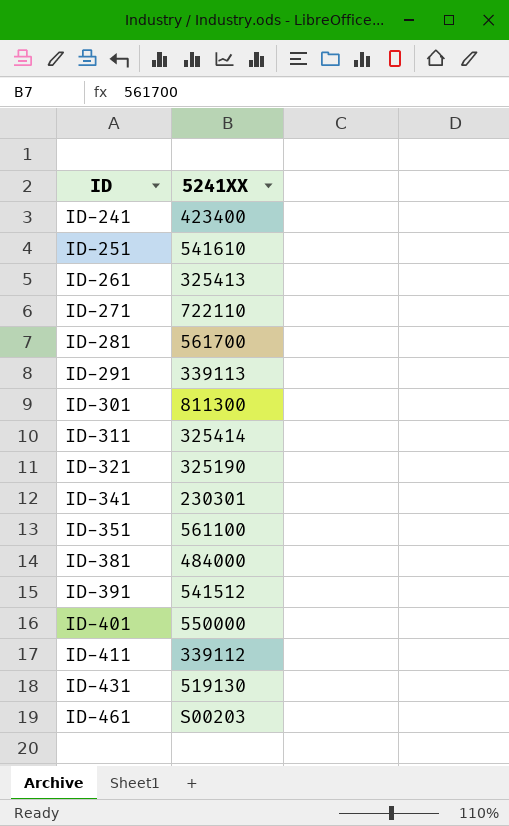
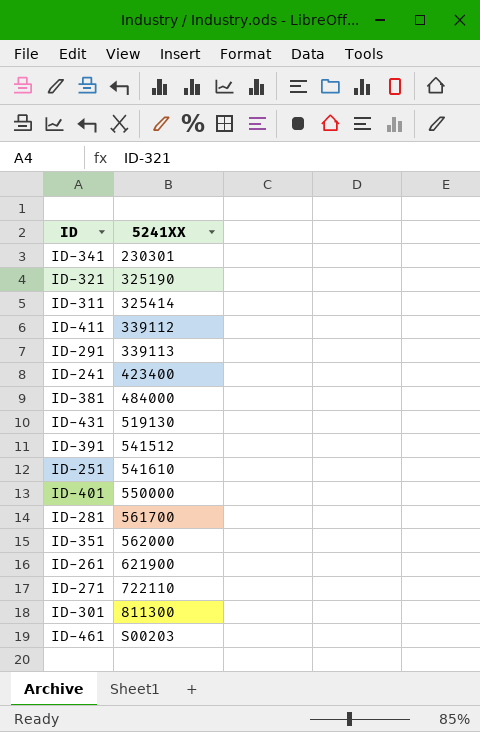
row order: ID ascending -> 5241XX ascending
ID-351 | 5241XX: 561100 -> 562000
ID-261 | 5241XX: 325413 -> 621900

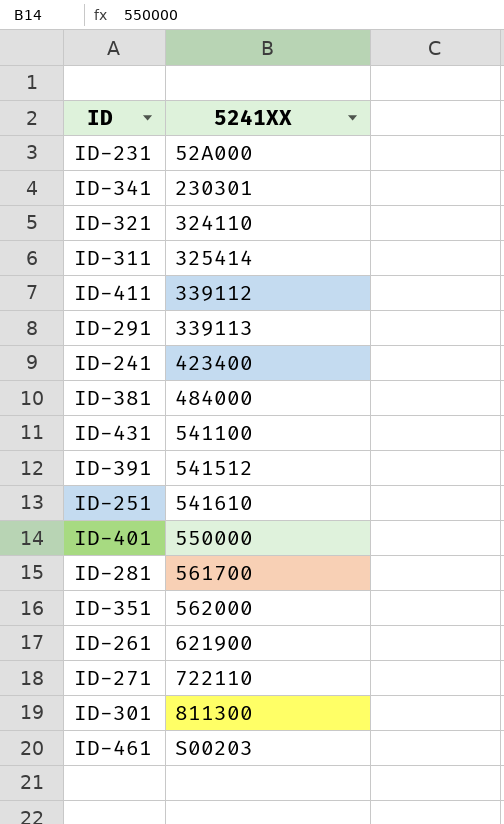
row ID-231: none -> 52A000
ID-321 | 5241XX: 325190 -> 324110
ID-431 | 5241XX: 519130 -> 541100

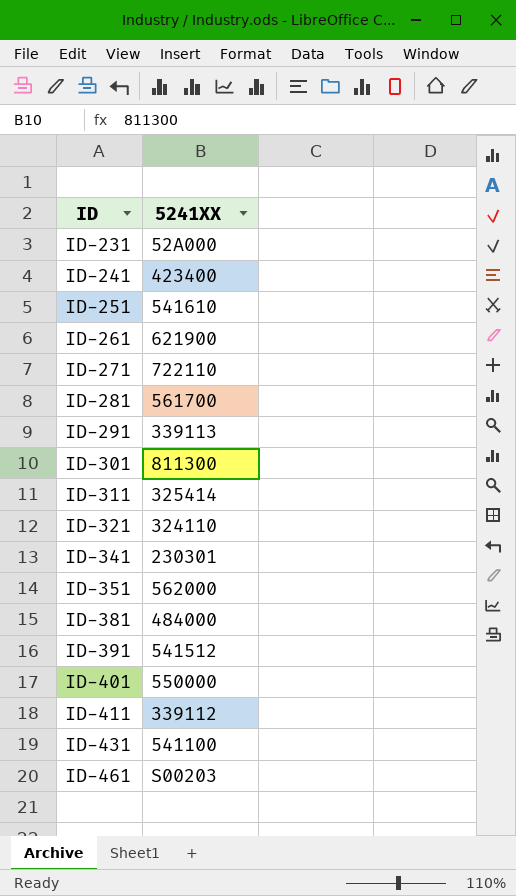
row order: 5241XX ascending -> ID ascending

